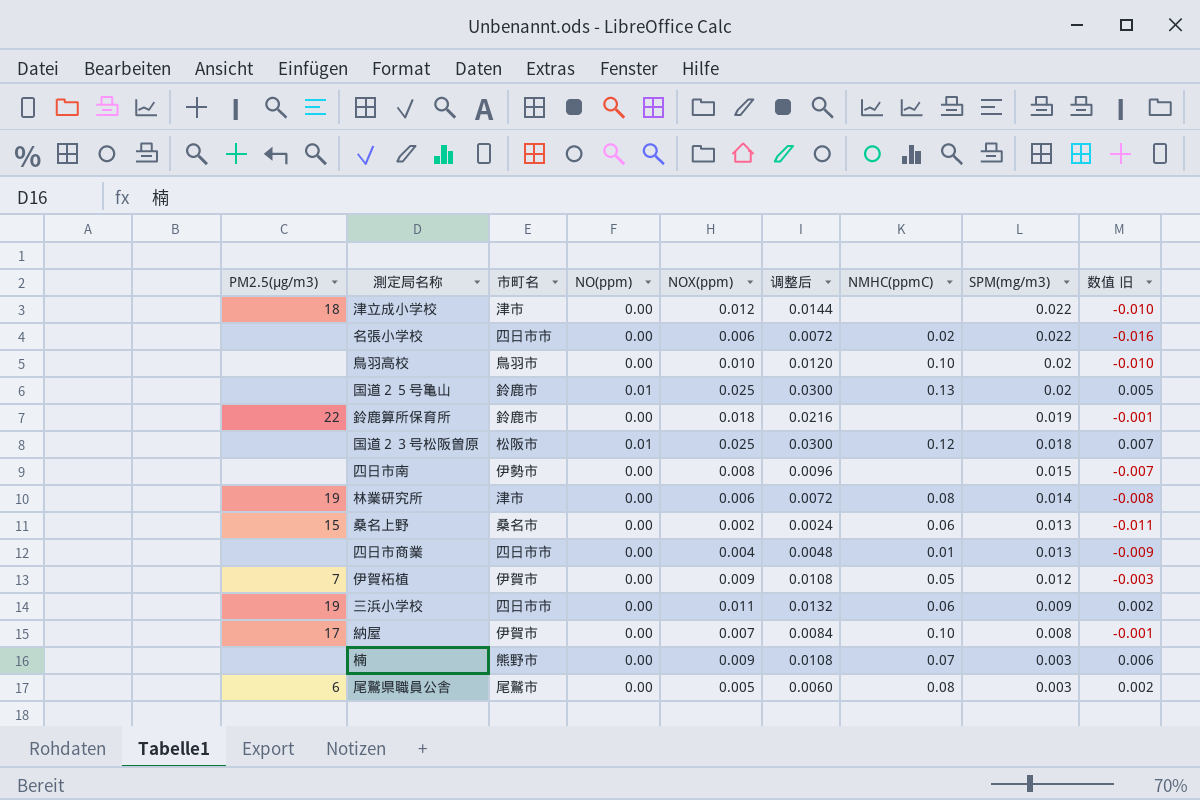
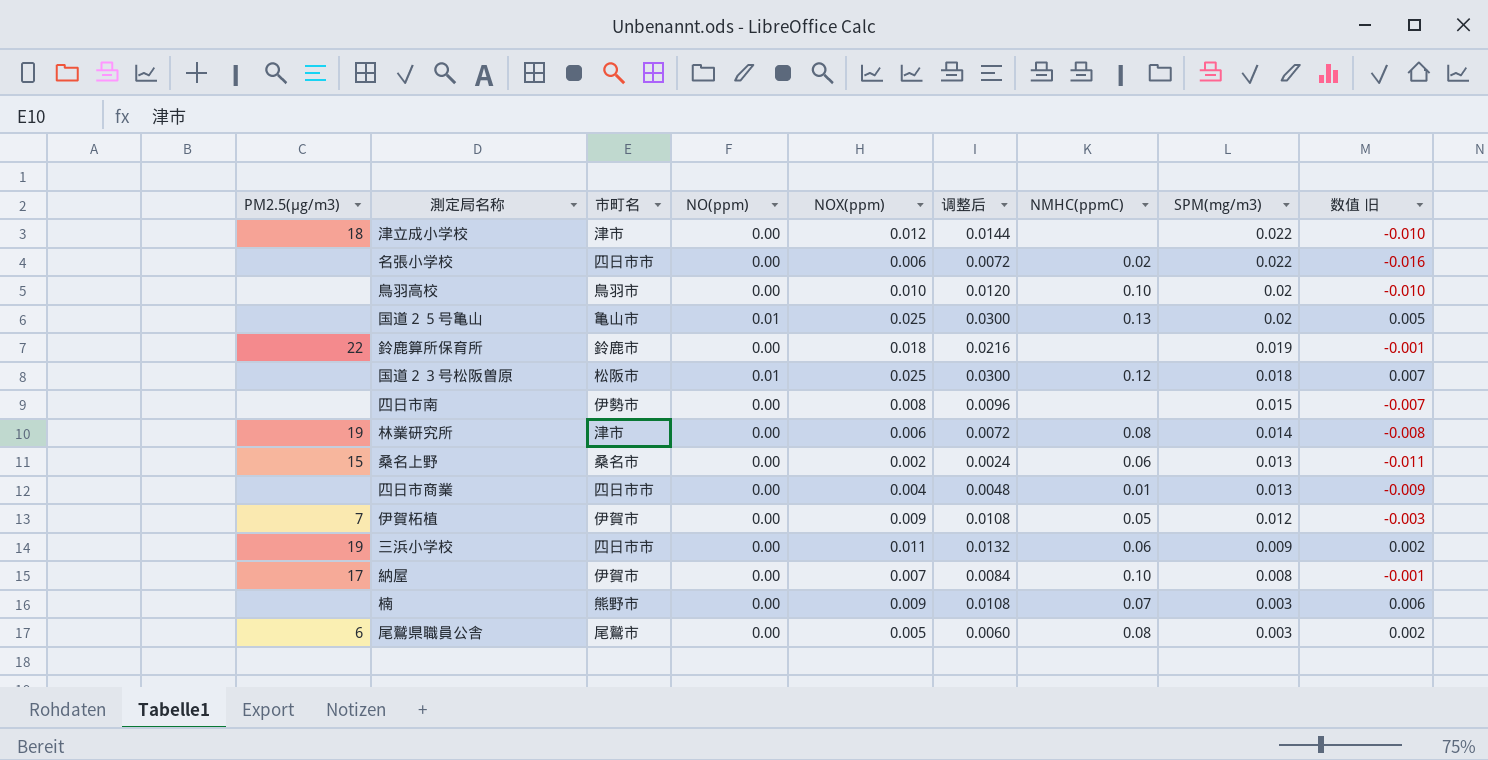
国道２５号亀山 | 市町名: 鈴鹿市 -> 亀山市

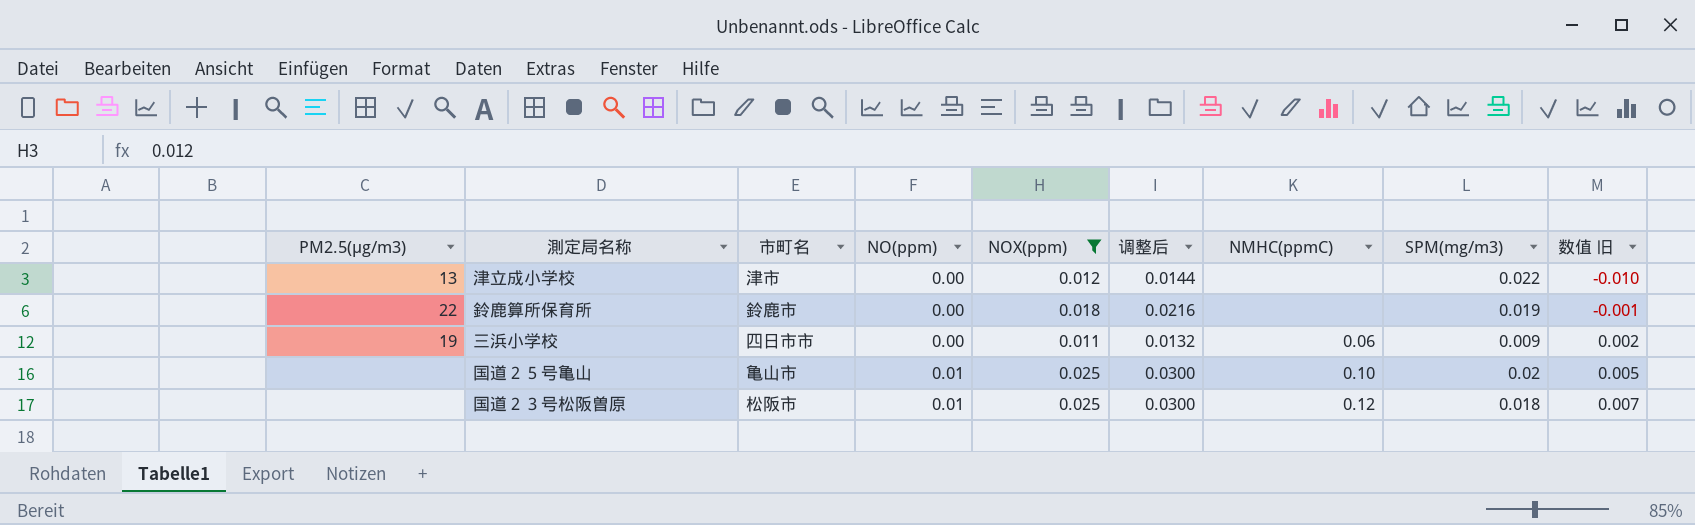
filter: none -> NOX(ppm) >= 0.011
row order: SPM(mg/m3) descending -> NO(ppm) ascending
津立成小学校 | PM2.5(μg/m3): 18 -> 13
国道２５号亀山 | NMHC(ppmC): 0.13 -> 0.10

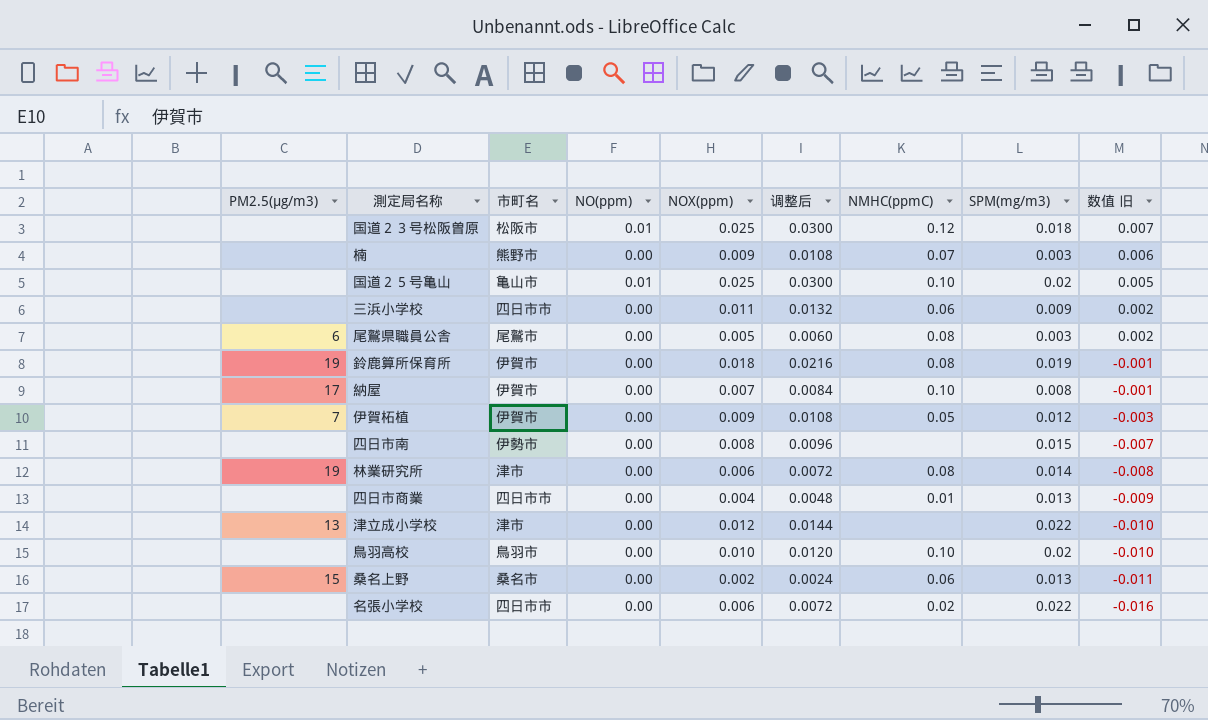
filter: NOX(ppm) >= 0.011 -> none
row order: NO(ppm) ascending -> 数值 旧 descending
三浜小学校 | PM2.5(μg/m3): 19 -> none
鈴鹿算所保育所 | PM2.5(μg/m3): 22 -> 19
鈴鹿算所保育所 | 市町名: 鈴鹿市 -> 伊賀市
鈴鹿算所保育所 | NMHC(ppmC): none -> 0.08

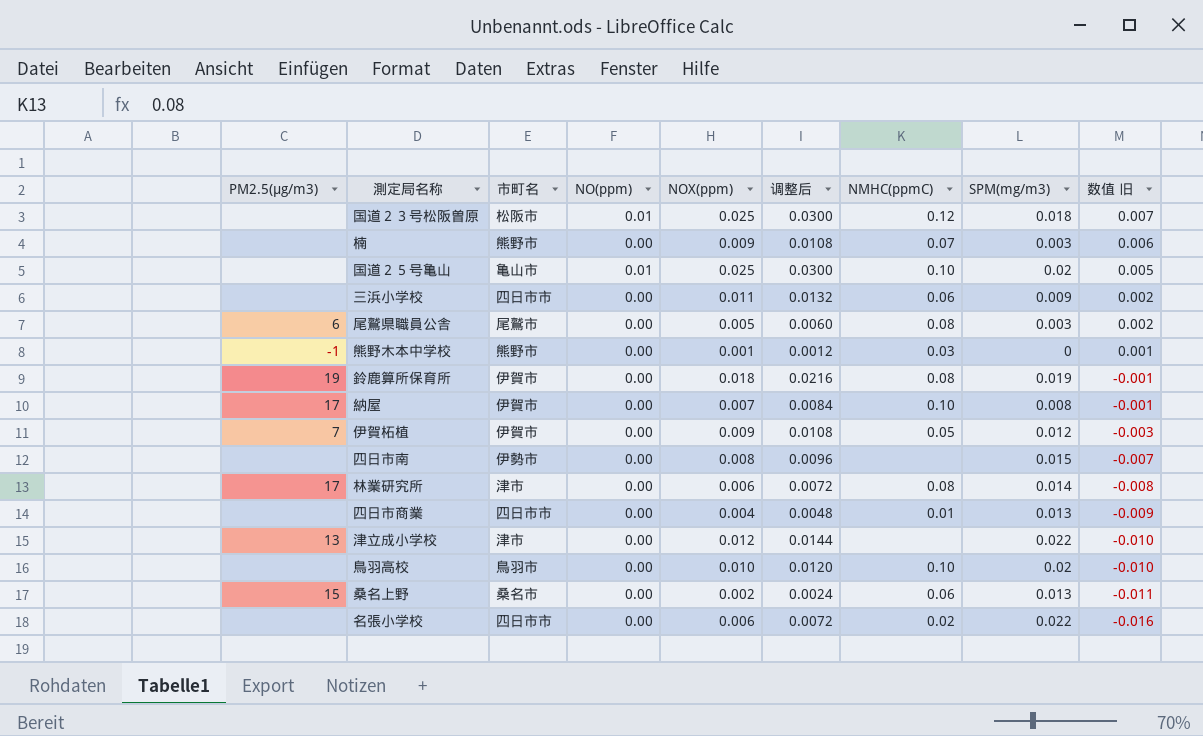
row 熊野木本中学校: none -> -1 | 熊野市 | 0.00 | 0.001 | 0.0012 | 0.03 | 0 | 0.001
林業研究所 | PM2.5(μg/m3): 19 -> 17

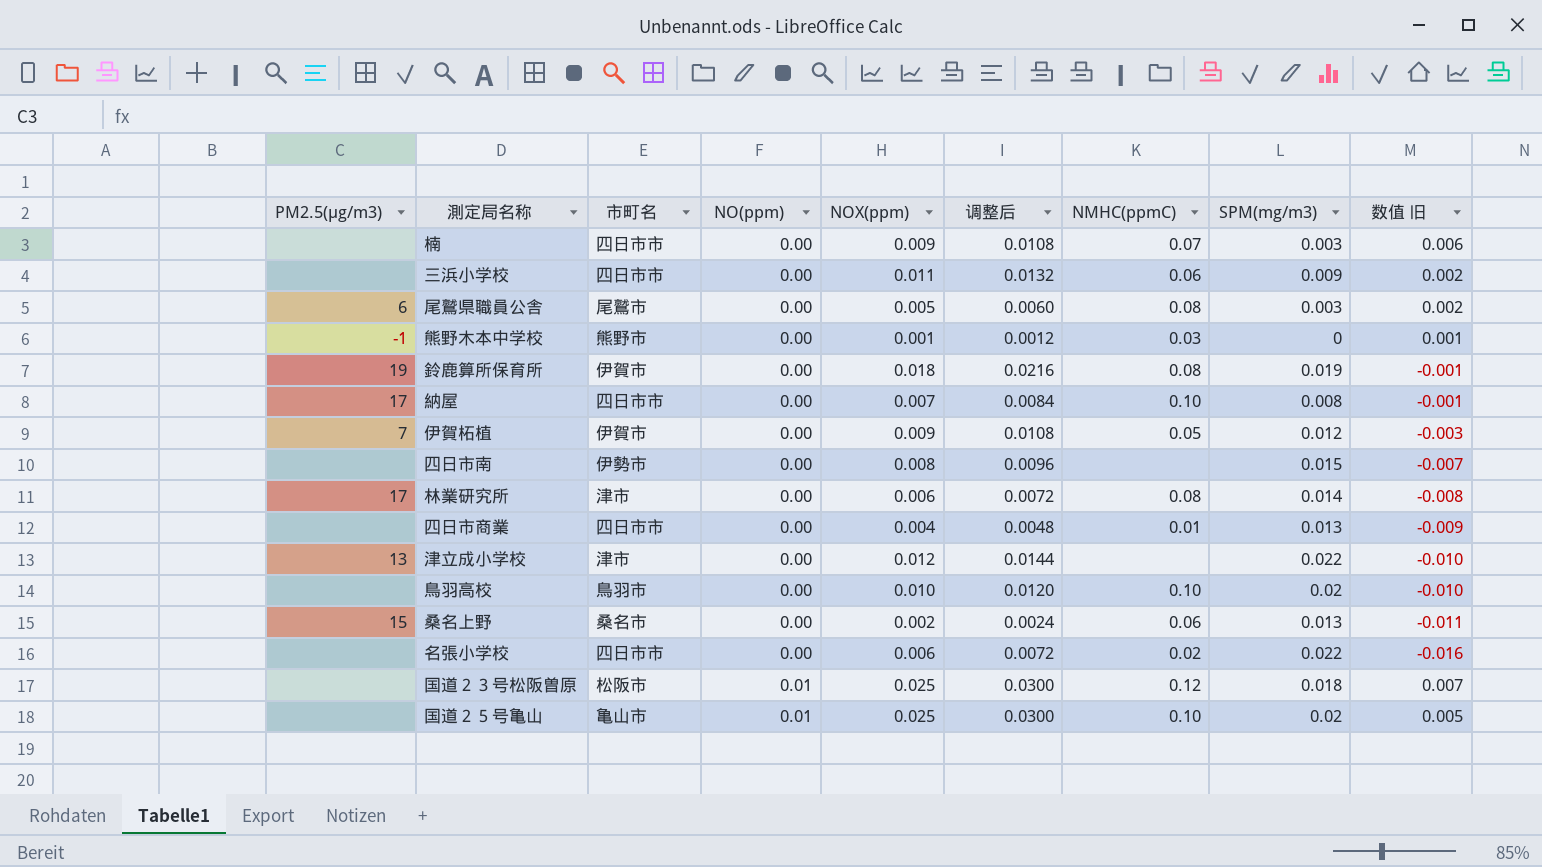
row order: 数值 旧 descending -> NO(ppm) ascending
楠 | 市町名: 熊野市 -> 四日市市
納屋 | 市町名: 伊賀市 -> 四日市市

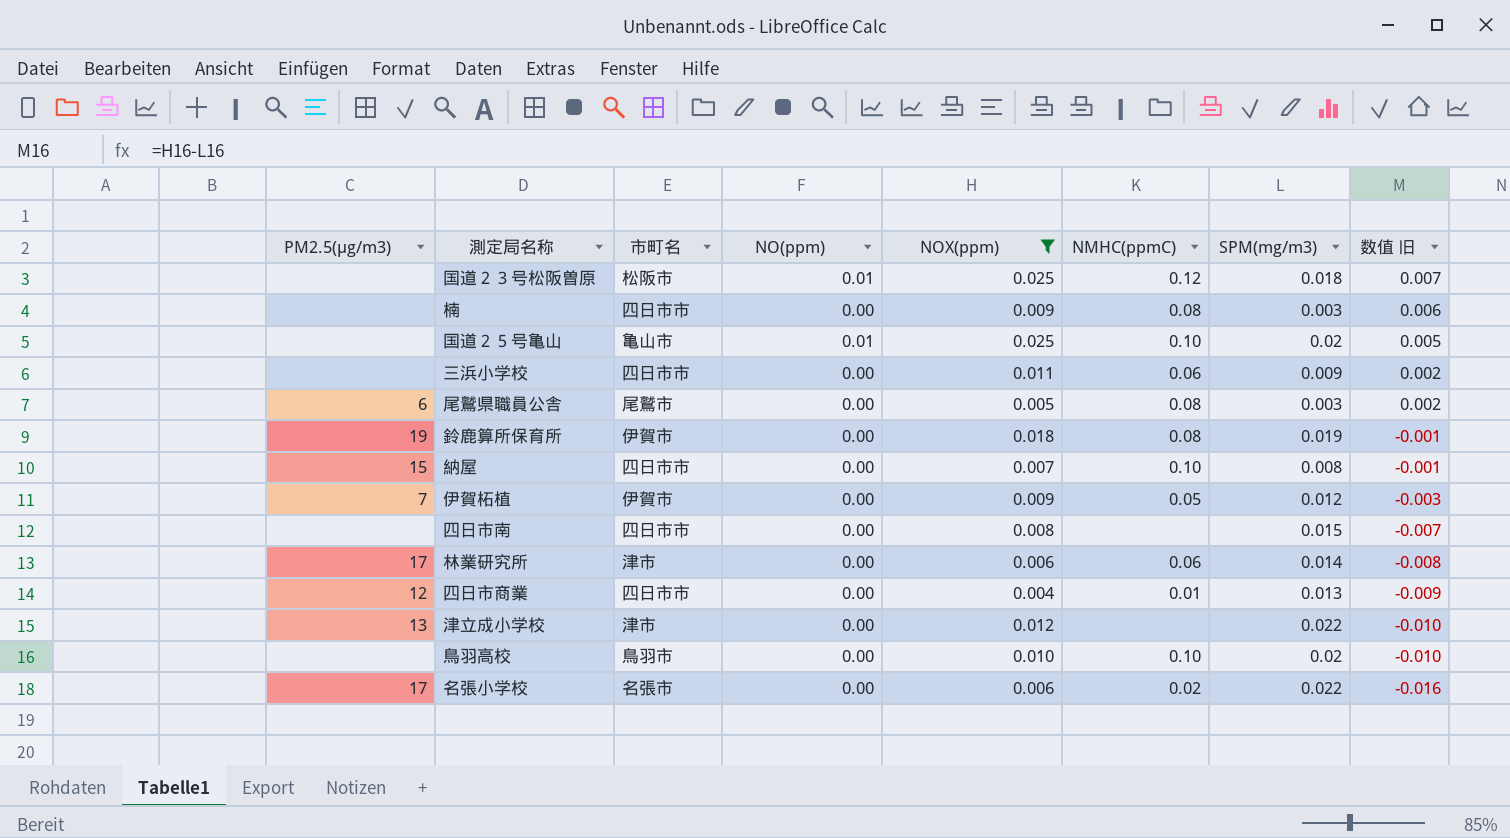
filter: none -> NOX(ppm) >= 0.004
row order: NO(ppm) ascending -> 数值 旧 descending
column 调整后 | formula: [NOX(ppm)] * 1.2 -> none
楠 | NMHC(ppmC): 0.07 -> 0.08
納屋 | PM2.5(μg/m3): 17 -> 15
四日市南 | 市町名: 伊勢市 -> 四日市市
林業研究所 | NMHC(ppmC): 0.08 -> 0.06
四日市商業 | PM2.5(μg/m3): none -> 12
名張小学校 | PM2.5(μg/m3): none -> 17
名張小学校 | 市町名: 四日市市 -> 名張市

